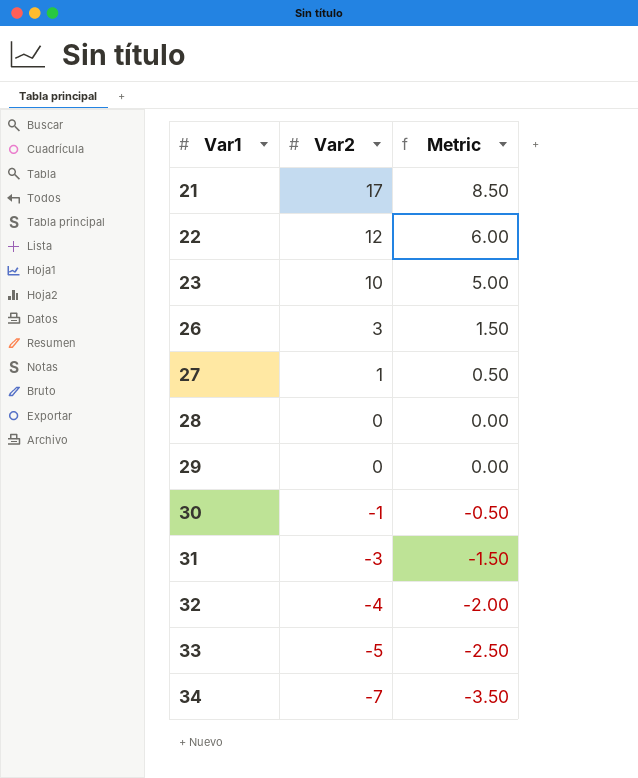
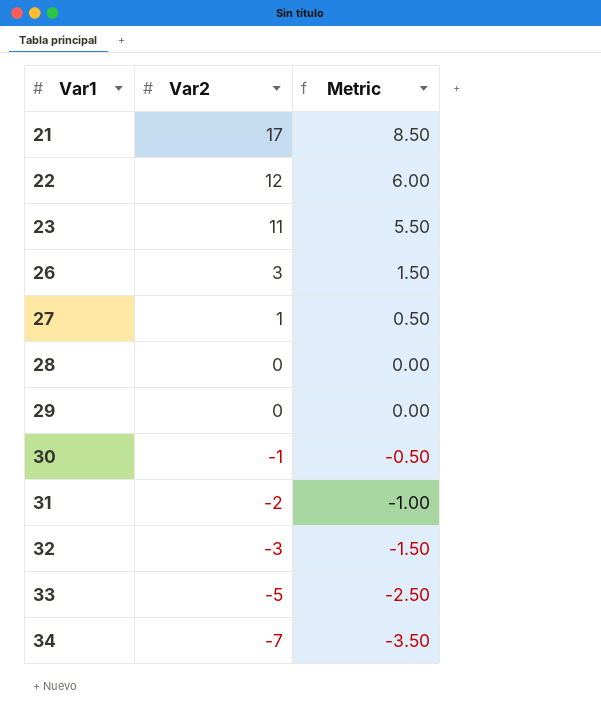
23 | Var2: 10 -> 11
23 | Metric: 5.00 -> 5.50
31 | Var2: -3 -> -2
31 | Metric: -1.50 -> -1.00
32 | Var2: -4 -> -3
32 | Metric: -2.00 -> -1.50

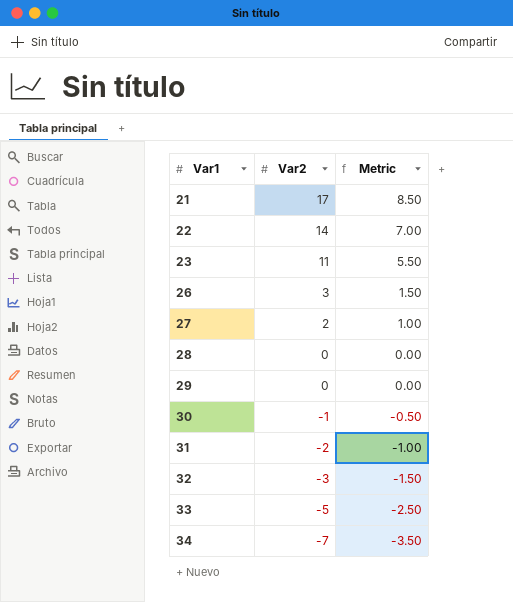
22 | Var2: 12 -> 14
22 | Metric: 6.00 -> 7.00
27 | Var2: 1 -> 2
27 | Metric: 0.50 -> 1.00

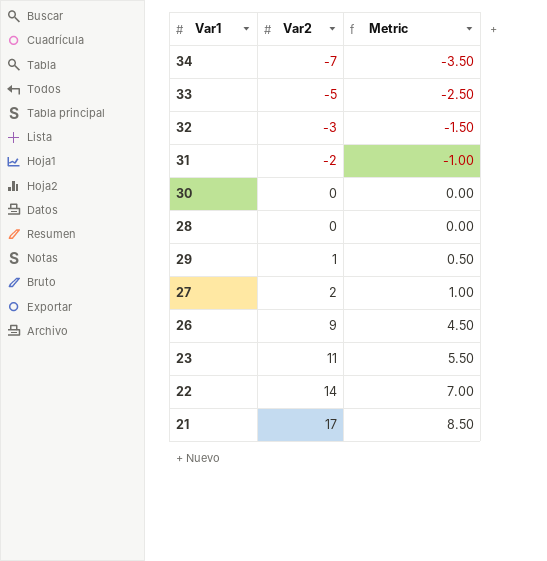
row order: Var1 ascending -> Var2 ascending
30 | Var2: -1 -> 0
30 | Metric: -0.50 -> 0.00
29 | Var2: 0 -> 1
29 | Metric: 0.00 -> 0.50
26 | Var2: 3 -> 9
26 | Metric: 1.50 -> 4.50

